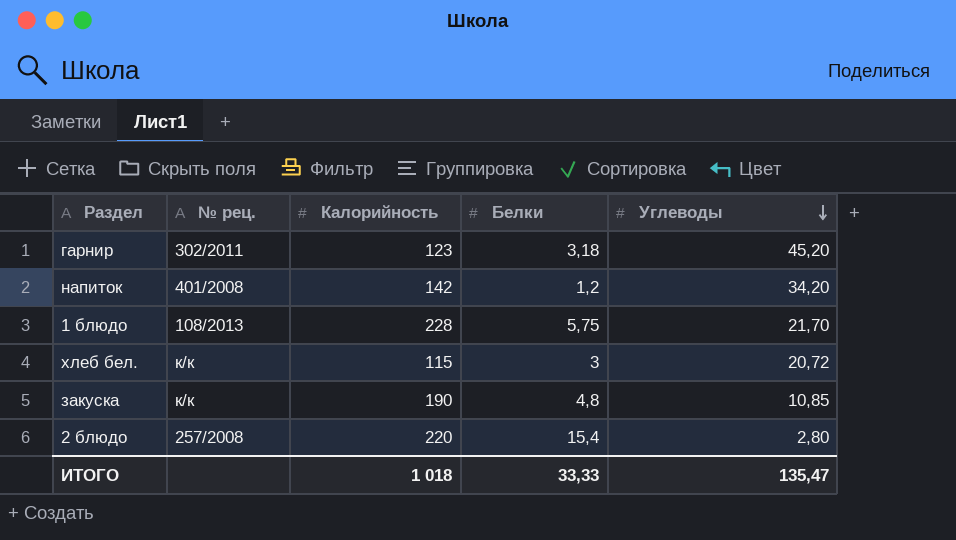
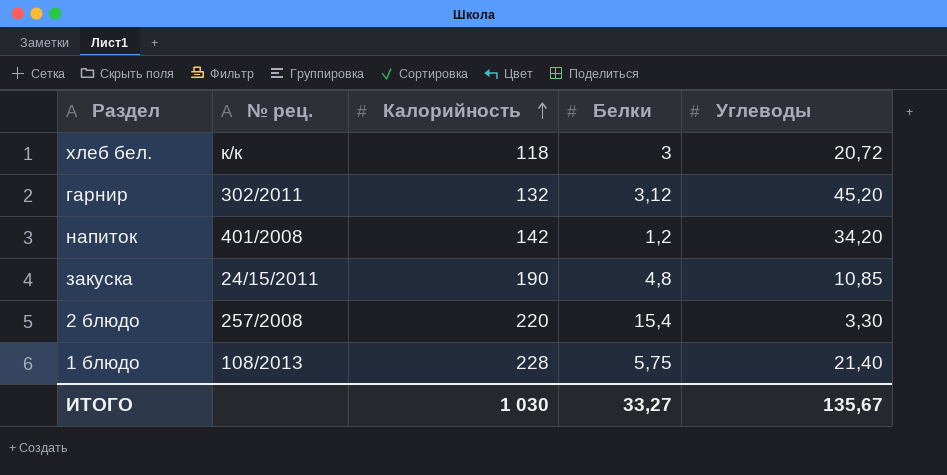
row order: Углеводы descending -> Калорийность ascending
хлеб бел. | Калорийность: 115 -> 118
гарнир | Калорийность: 123 -> 132
гарнир | Белки: 3,18 -> 3,12
закуска | № рец.: к/к -> 24/15/2011
2 блюдо | Углеводы: 2,80 -> 3,30
1 блюдо | Углеводы: 21,70 -> 21,40
ИТОГО | Калорийность: 1 018 -> 1 030
ИТОГО | Белки: 33,33 -> 33,27
ИТОГО | Углеводы: 135,47 -> 135,67

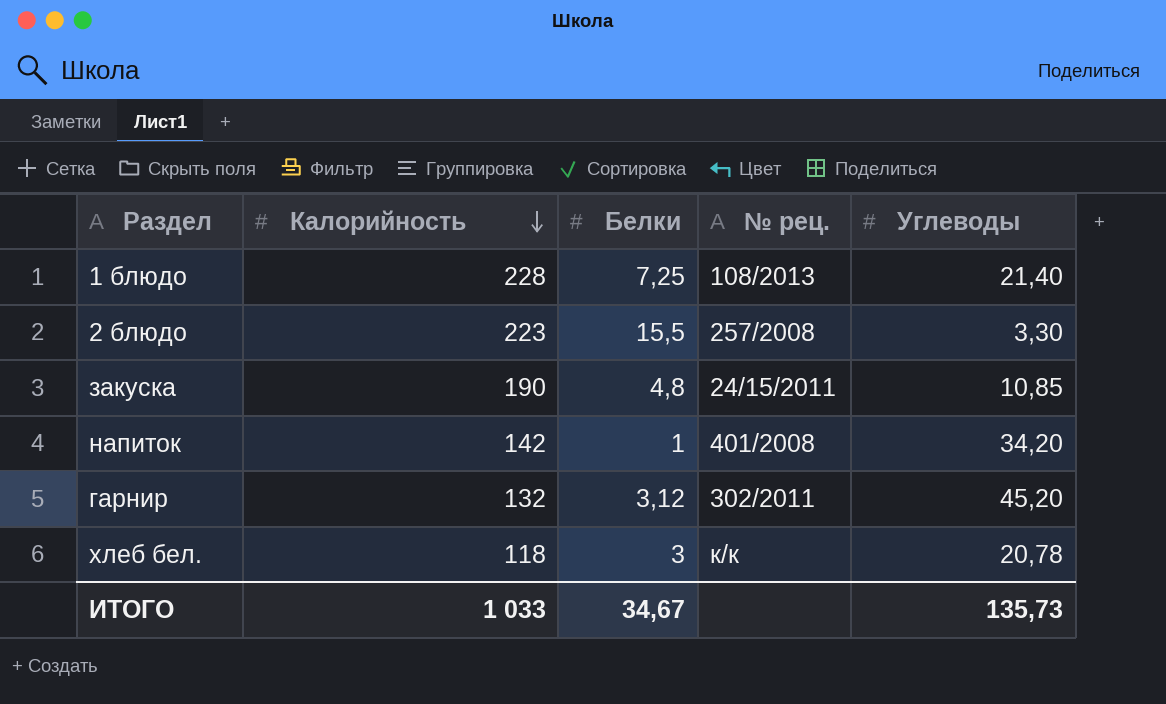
row order: Калорийность ascending -> Калорийность descending
column № рец. | position: 2 -> 4
1 блюдо | Белки: 5,75 -> 7,25
2 блюдо | Калорийность: 220 -> 223
2 блюдо | Белки: 15,4 -> 15,5
напиток | Белки: 1,2 -> 1
хлеб бел. | Углеводы: 20,72 -> 20,78
ИТОГО | Калорийность: 1 030 -> 1 033
ИТОГО | Белки: 33,27 -> 34,67
ИТОГО | Углеводы: 135,67 -> 135,73

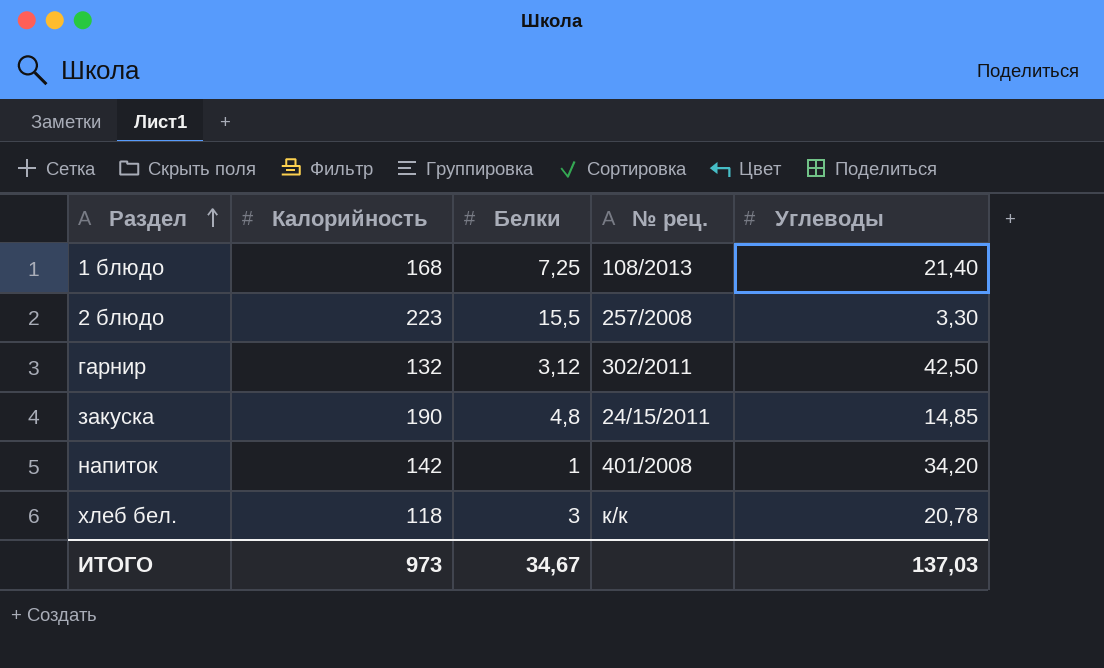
row order: Калорийность descending -> Раздел ascending
1 блюдо | Калорийность: 228 -> 168
гарнир | Углеводы: 45,20 -> 42,50
закуска | Углеводы: 10,85 -> 14,85
ИТОГО | Калорийность: 1 033 -> 973
ИТОГО | Углеводы: 135,73 -> 137,03

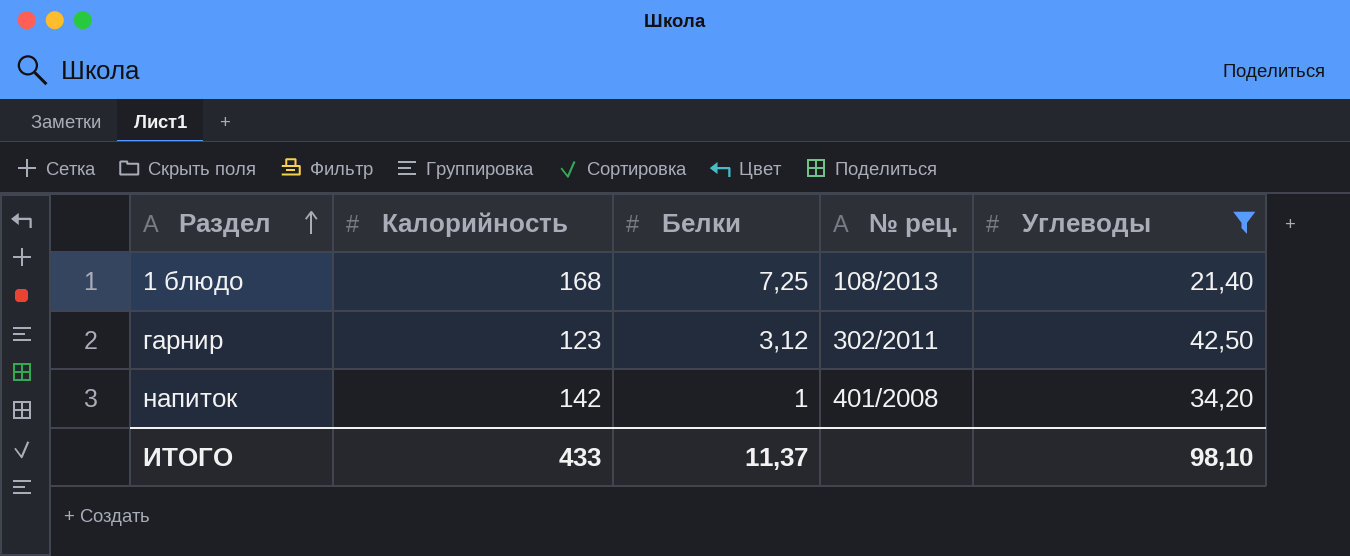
filter: none -> Углеводы >= 21,40
гарнир | Калорийность: 132 -> 123
ИТОГО | Калорийность: 973 -> 433
ИТОГО | Белки: 34,67 -> 11,37
ИТОГО | Углеводы: 137,03 -> 98,10

